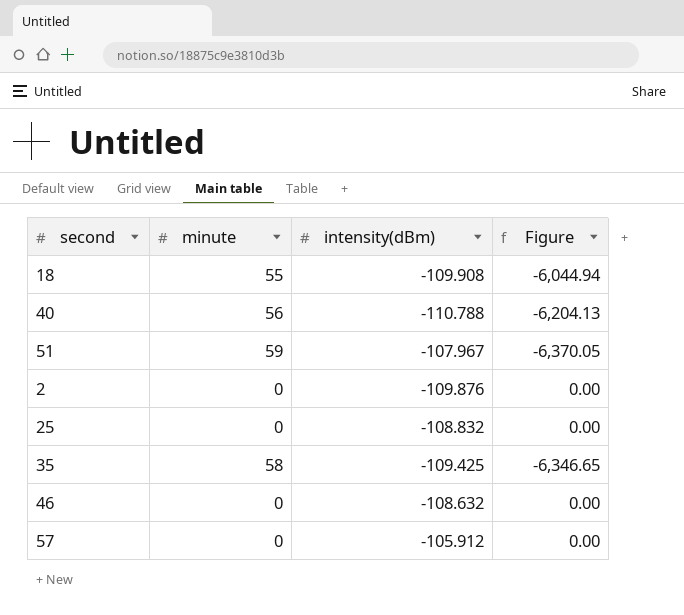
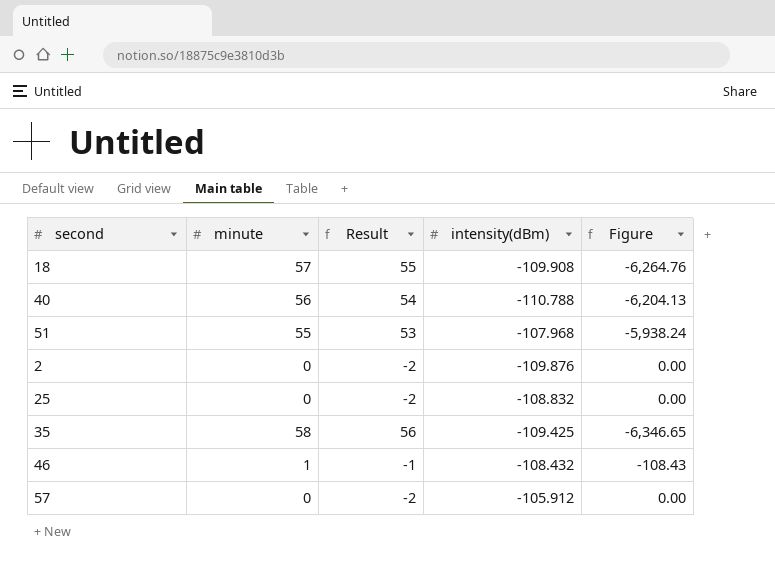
column Result | formula: none -> [minute] - 2
18 | minute: 55 -> 57
18 | Figure: -6,044.94 -> -6,264.76
51 | minute: 59 -> 55
51 | intensity(dBm): -107.967 -> -107.968
51 | Figure: -6,370.05 -> -5,938.24
46 | minute: 0 -> 1
46 | intensity(dBm): -108.632 -> -108.432
46 | Figure: 0.00 -> -108.43

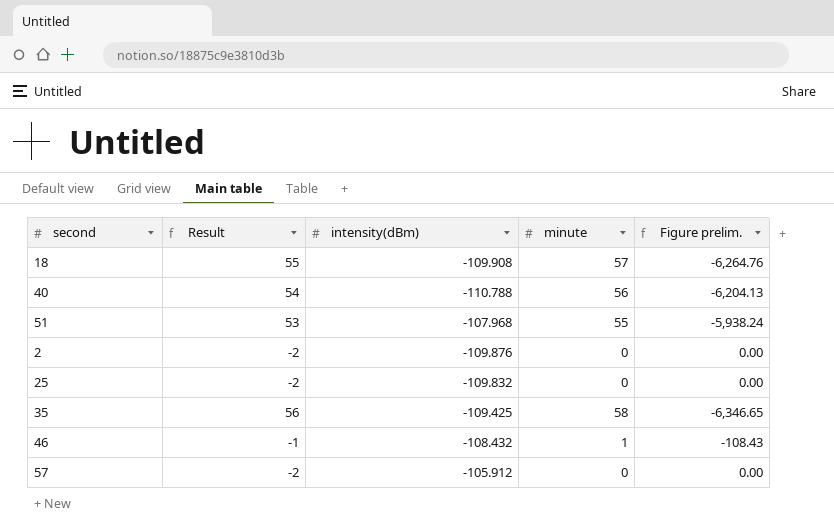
column minute | position: 2 -> 4
column name: Figure -> Figure prelim.
25 | intensity(dBm): -108.832 -> -109.832

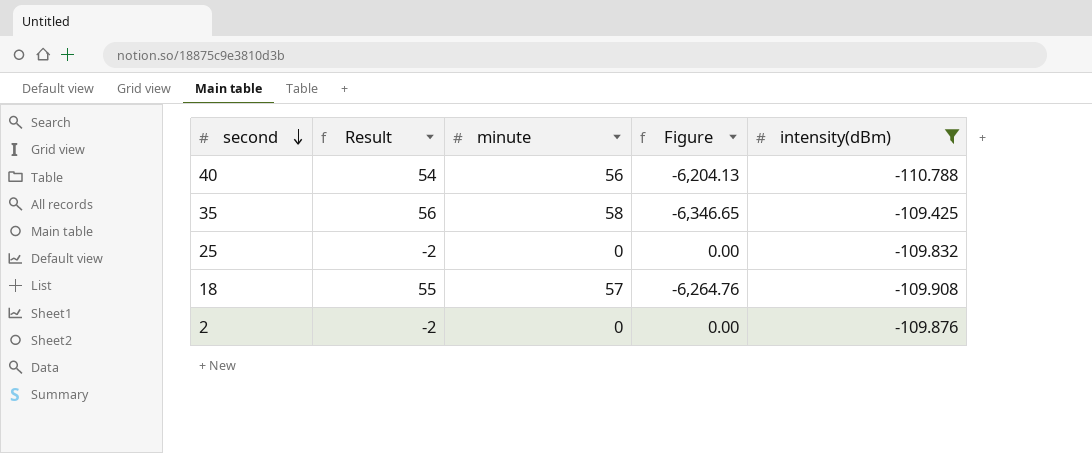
filter: none -> intensity(dBm) <= -109.425
row order: none -> second descending
column name: Figure prelim. -> Figure
column intensity(dBm) | position: 3 -> 5

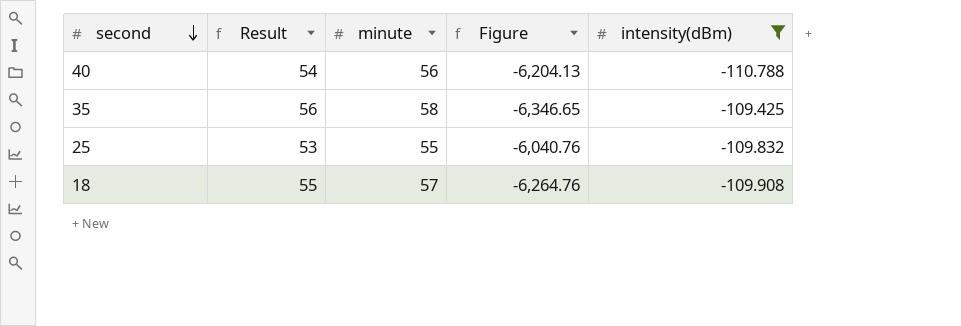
row 2: -2 | 0 | 0.00 | -109.876 -> none
25 | Result: -2 -> 53
25 | minute: 0 -> 55
25 | Figure: 0.00 -> -6,040.76

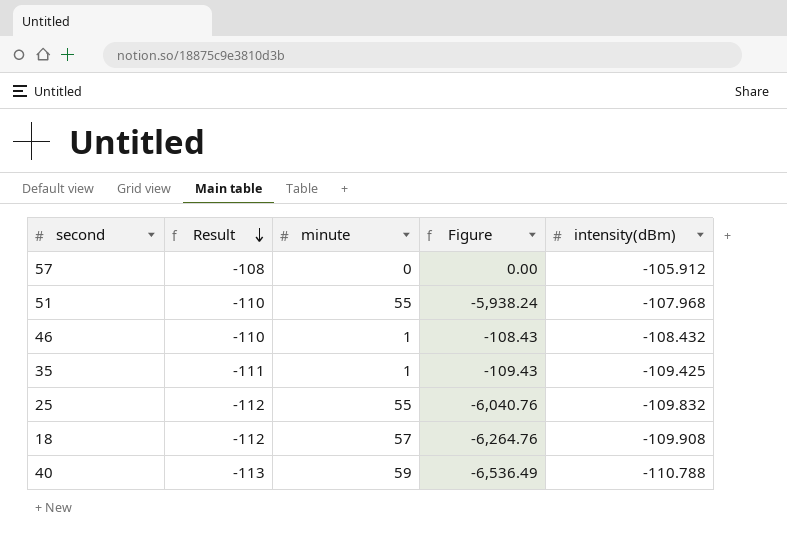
filter: intensity(dBm) <= -109.425 -> none
row order: second descending -> Result descending
column Result | formula: [minute] - 2 -> [intensity(dBm)] - 2
35 | minute: 58 -> 1
35 | Figure: -6,346.65 -> -109.43
40 | minute: 56 -> 59
40 | Figure: -6,204.13 -> -6,536.49

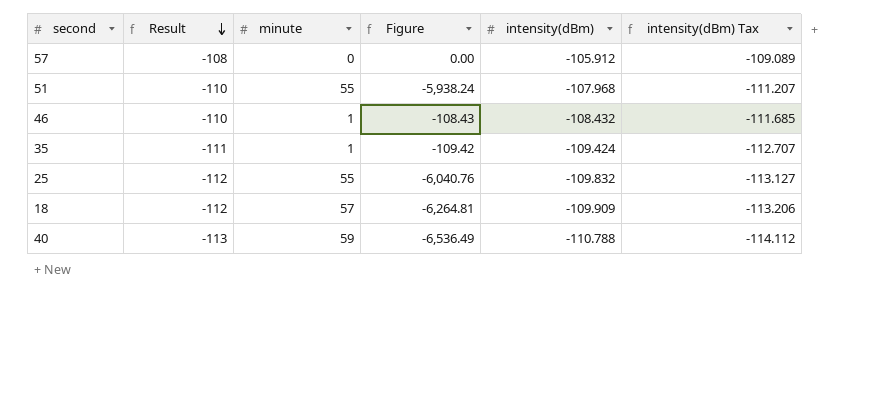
column intensity(dBm) Tax | formula: none -> [intensity(dBm)] * 1.03
35 | Figure: -109.43 -> -109.42
35 | intensity(dBm): -109.425 -> -109.424
18 | Figure: -6,264.76 -> -6,264.81
18 | intensity(dBm): -109.908 -> -109.909

